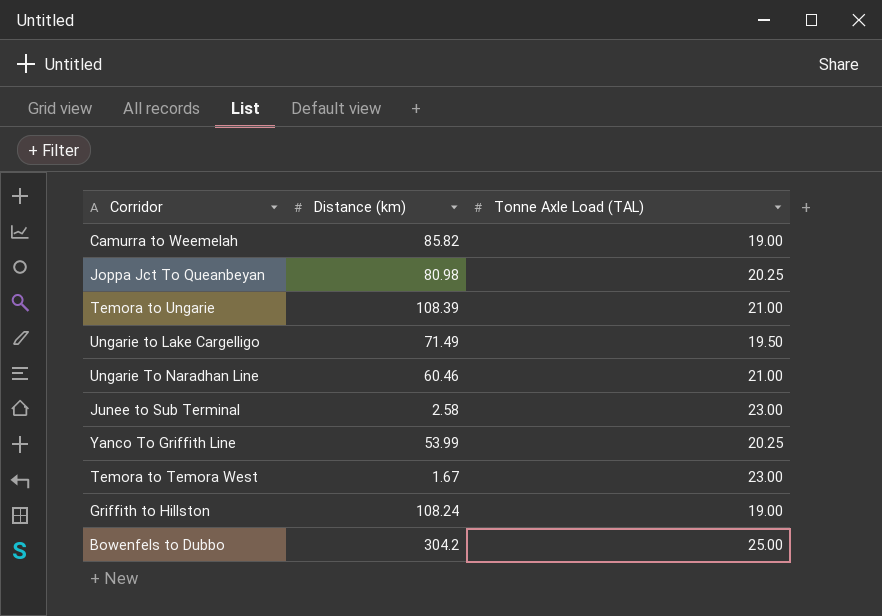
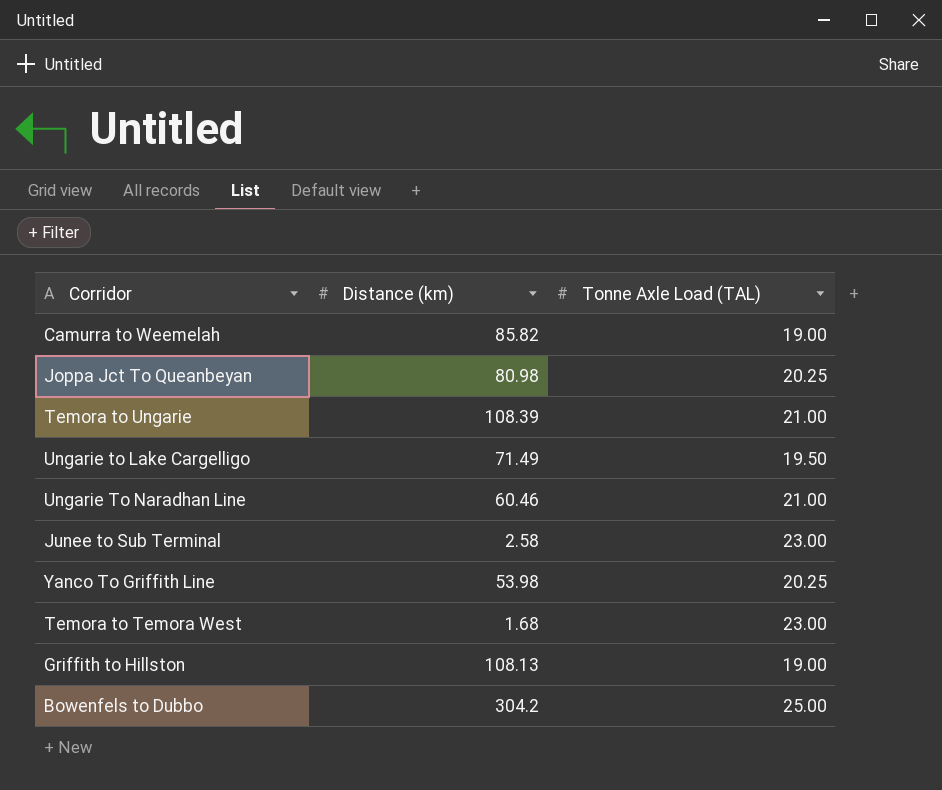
Yanco To Griffith Line | Distance (km): 53.99 -> 53.98
Temora to Temora West | Distance (km): 1.67 -> 1.68
Griffith to Hillston | Distance (km): 108.24 -> 108.13

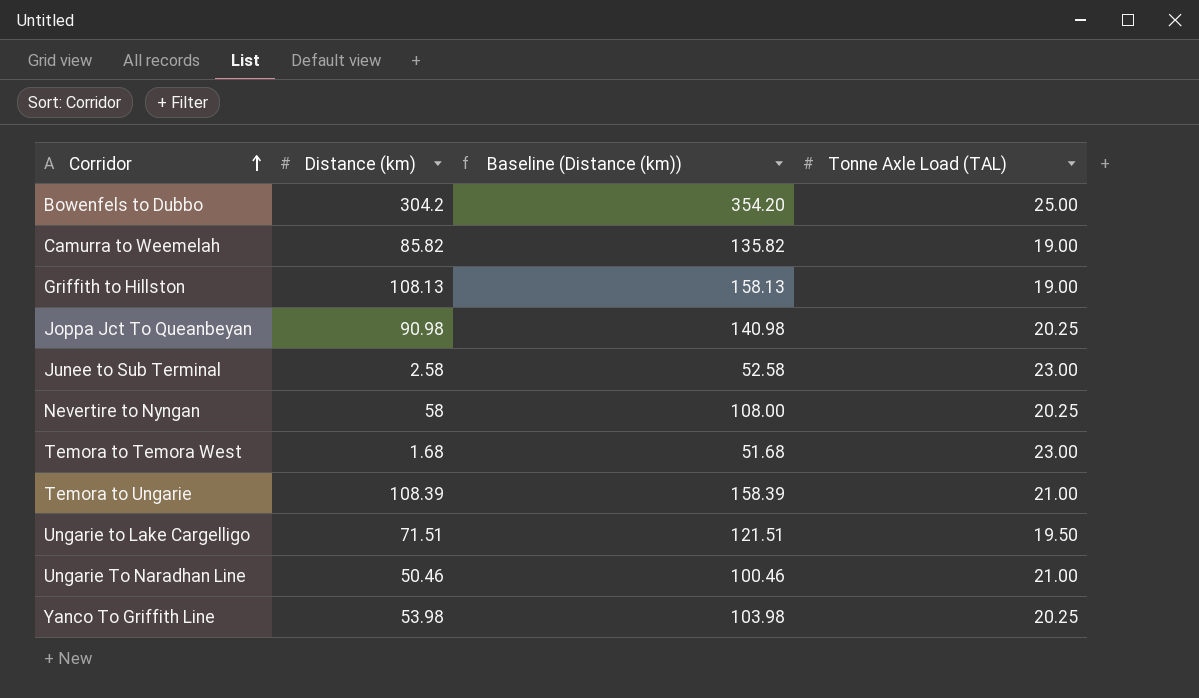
row order: none -> Corridor ascending
column Baseline (Distance (km)) | formula: none -> [Distance (km)] + 50
Joppa Jct To Queanbeyan | Distance (km): 80.98 -> 90.98
row Nevertire to Nyngan: none -> 58 | 108.00 | 20.25
Ungarie to Lake Cargelligo | Distance (km): 71.49 -> 71.51
Ungarie To Naradhan Line | Distance (km): 60.46 -> 50.46

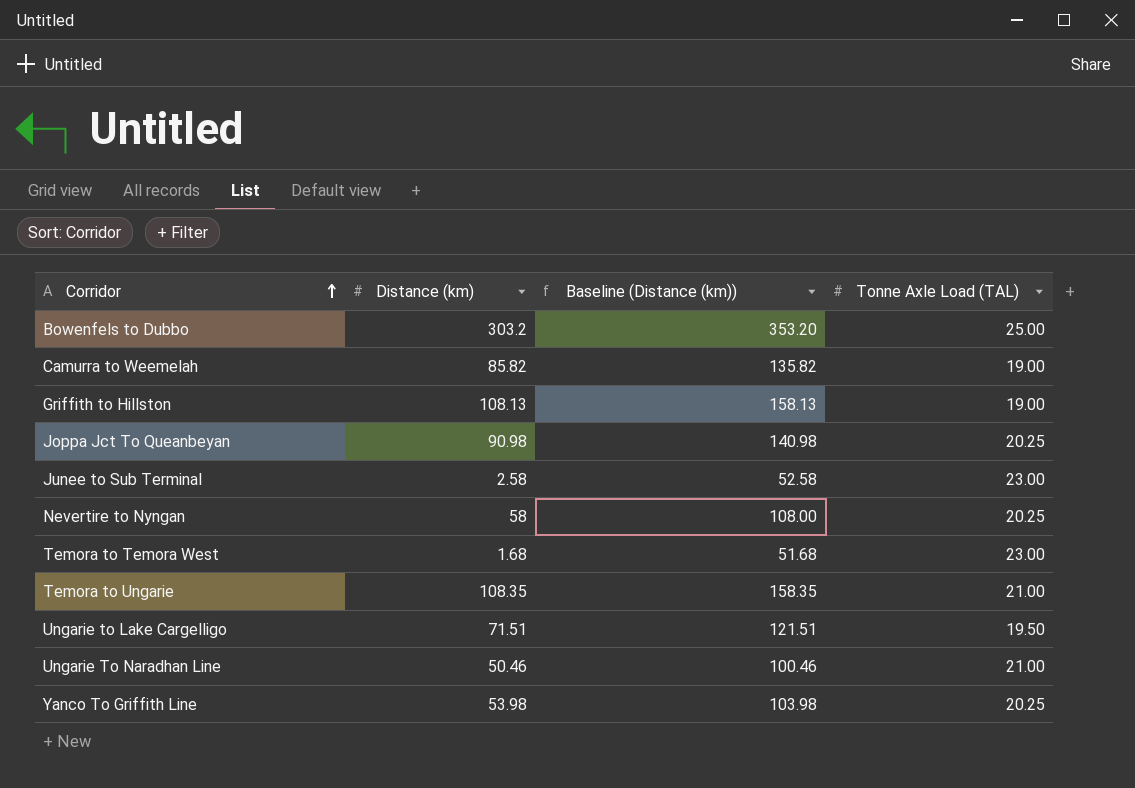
Bowenfels to Dubbo | Distance (km): 304.2 -> 303.2
Bowenfels to Dubbo | Baseline (Distance (km)): 354.20 -> 353.20
Temora to Ungarie | Distance (km): 108.39 -> 108.35
Temora to Ungarie | Baseline (Distance (km)): 158.39 -> 158.35

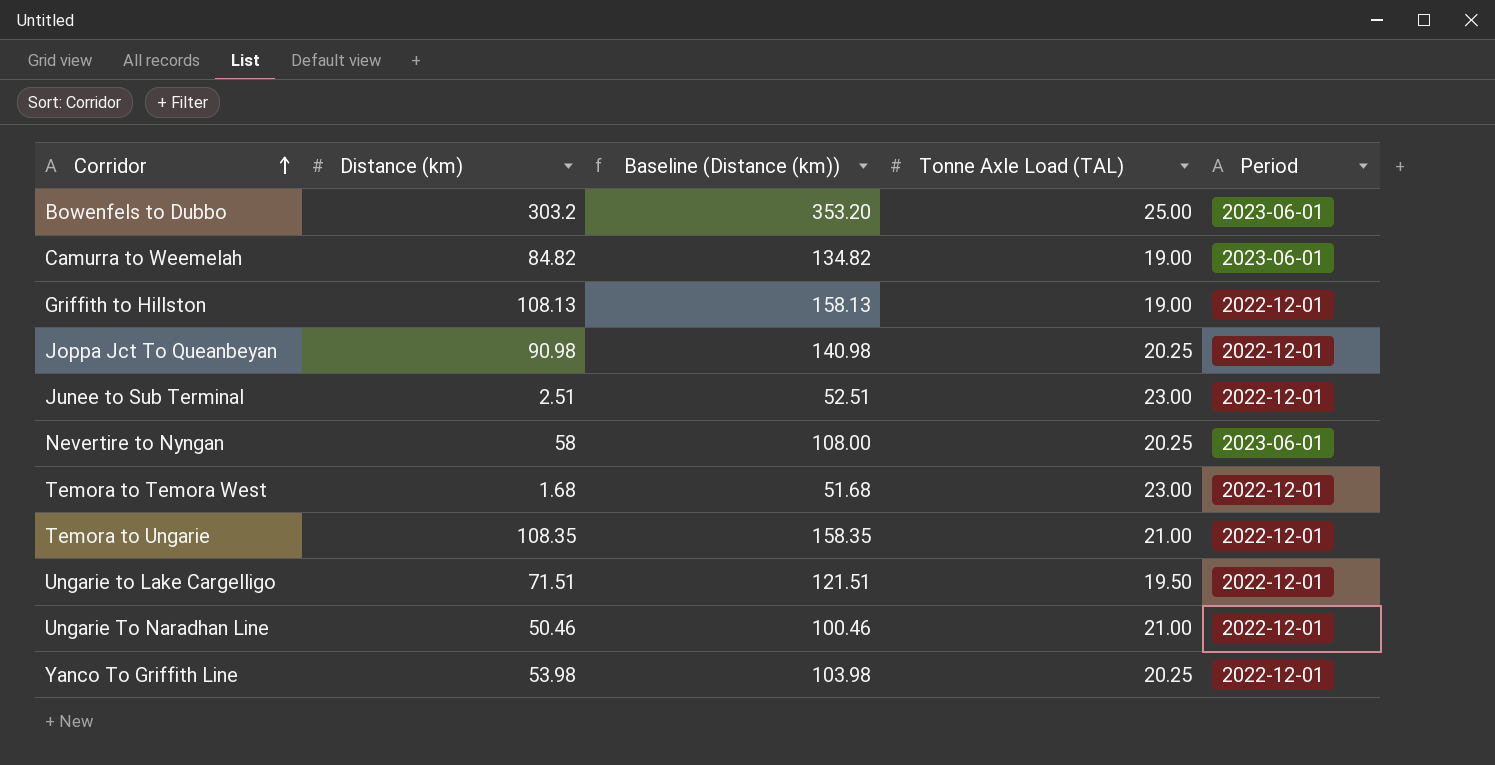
column Period | position: none -> 5
Camurra to Weemelah | Distance (km): 85.82 -> 84.82
Camurra to Weemelah | Baseline (Distance (km)): 135.82 -> 134.82
Junee to Sub Terminal | Distance (km): 2.58 -> 2.51
Junee to Sub Terminal | Baseline (Distance (km)): 52.58 -> 52.51

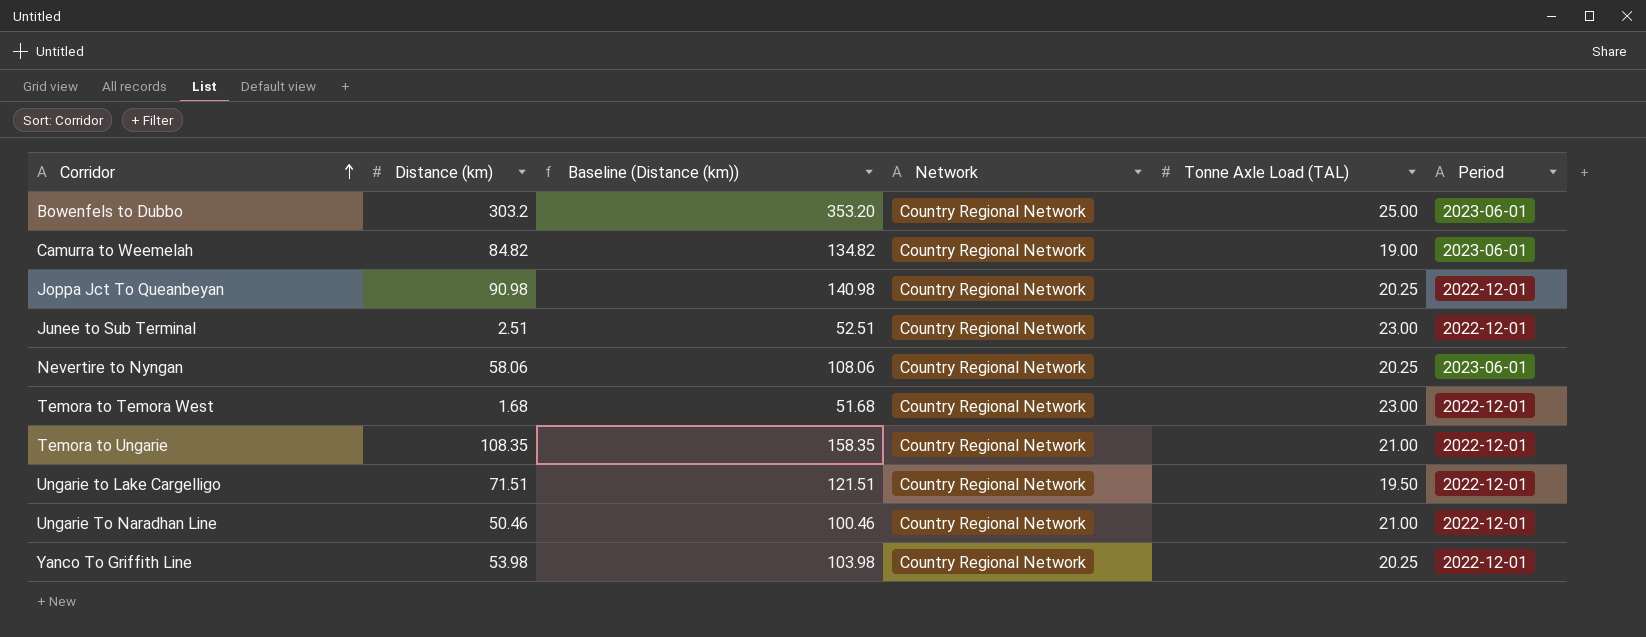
column Network | position: none -> 4
row Griffith to Hillston: 108.13 | 158.13 | 19.00 | 2022-12-01 -> none
Nevertire to Nyngan | Distance (km): 58 -> 58.06
Nevertire to Nyngan | Baseline (Distance (km)): 108.00 -> 108.06

